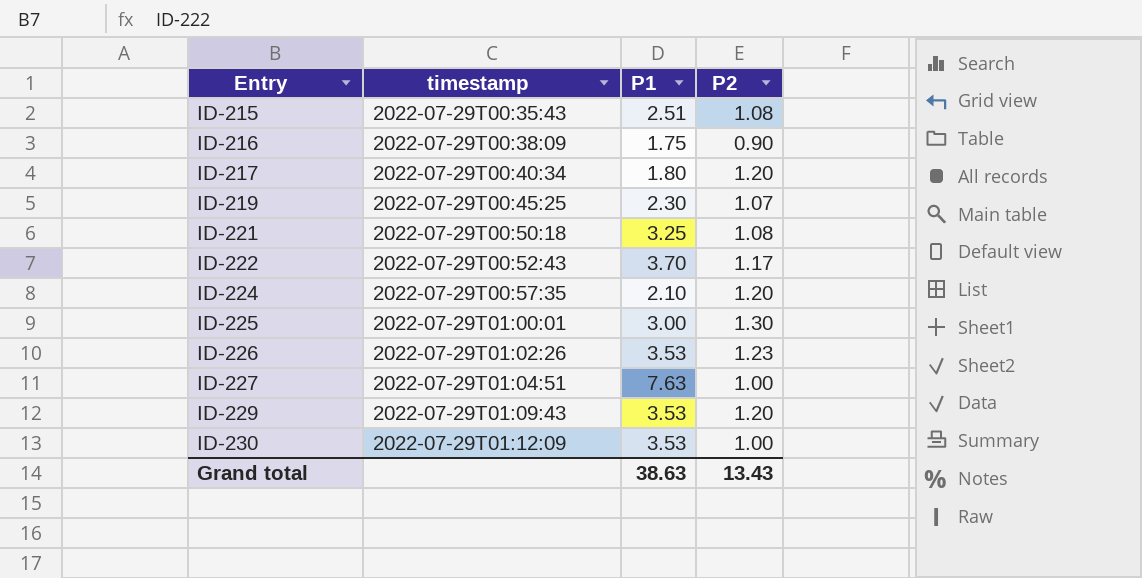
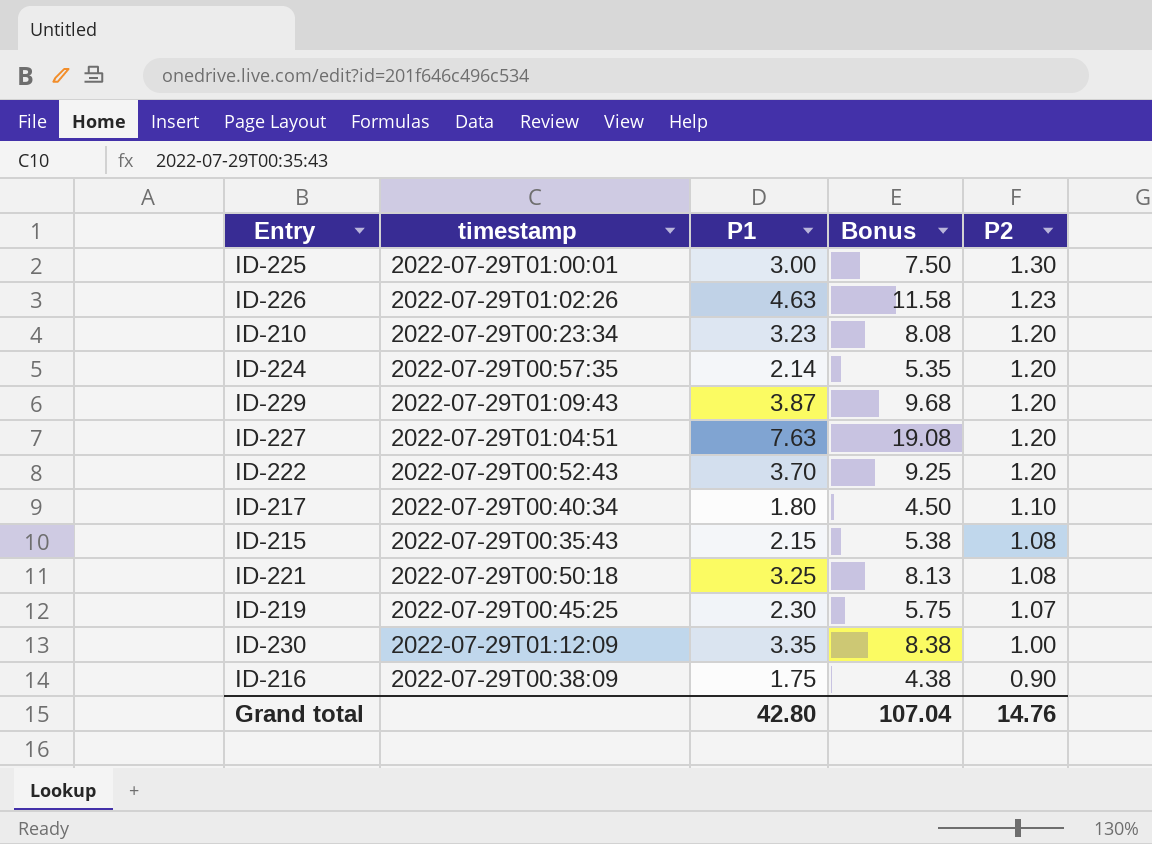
row order: Entry ascending -> P2 descending
column Bonus | formula: none -> [P1] * 2.5
ID-226 | P1: 3.53 -> 4.63
row ID-210: none -> 2022-07-29T00:23:34 | 3.23 | 8.08 | 1.20
ID-224 | P1: 2.10 -> 2.14
ID-229 | P1: 3.53 -> 3.87
ID-227 | P2: 1.00 -> 1.20
ID-222 | P2: 1.17 -> 1.20
ID-217 | P2: 1.20 -> 1.10
ID-215 | P1: 2.51 -> 2.15
ID-230 | P1: 3.53 -> 3.35
Grand total | P1: 38.63 -> 42.80
Grand total | P2: 13.43 -> 14.76

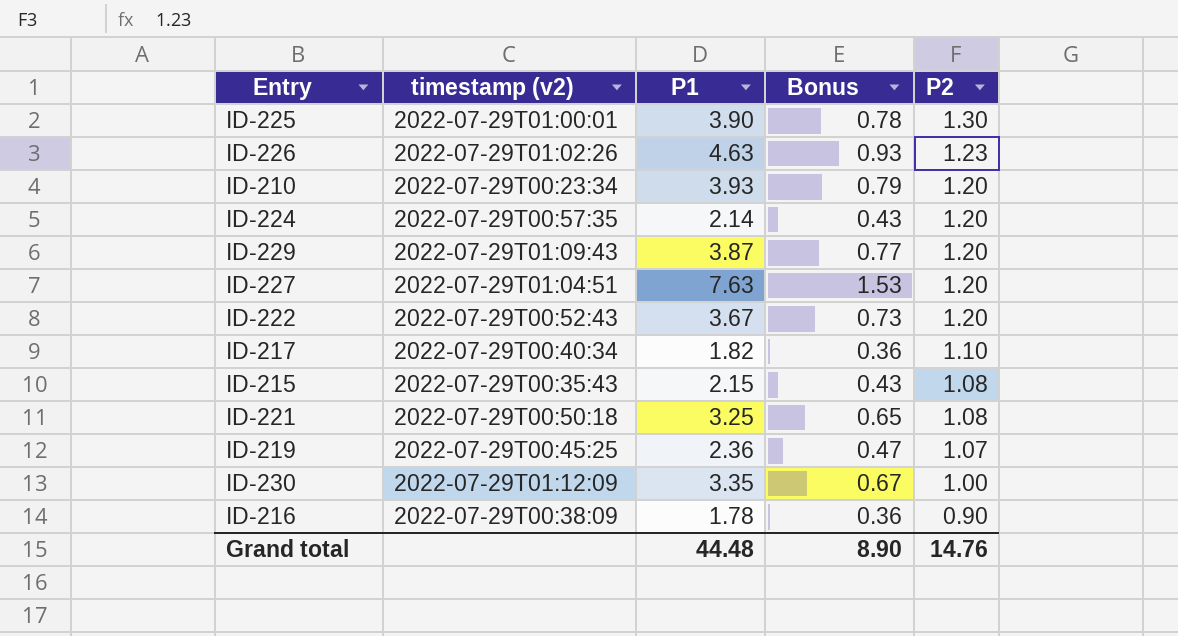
column name: timestamp -> timestamp (v2)
column Bonus | formula: [P1] * 2.5 -> [P1] * 0.2
ID-225 | P1: 3.00 -> 3.90
ID-210 | P1: 3.23 -> 3.93
ID-222 | P1: 3.70 -> 3.67
ID-217 | P1: 1.80 -> 1.82
ID-219 | P1: 2.30 -> 2.36
ID-216 | P1: 1.75 -> 1.78
Grand total | P1: 42.80 -> 44.48
Grand total | Bonus: 107.04 -> 8.90

